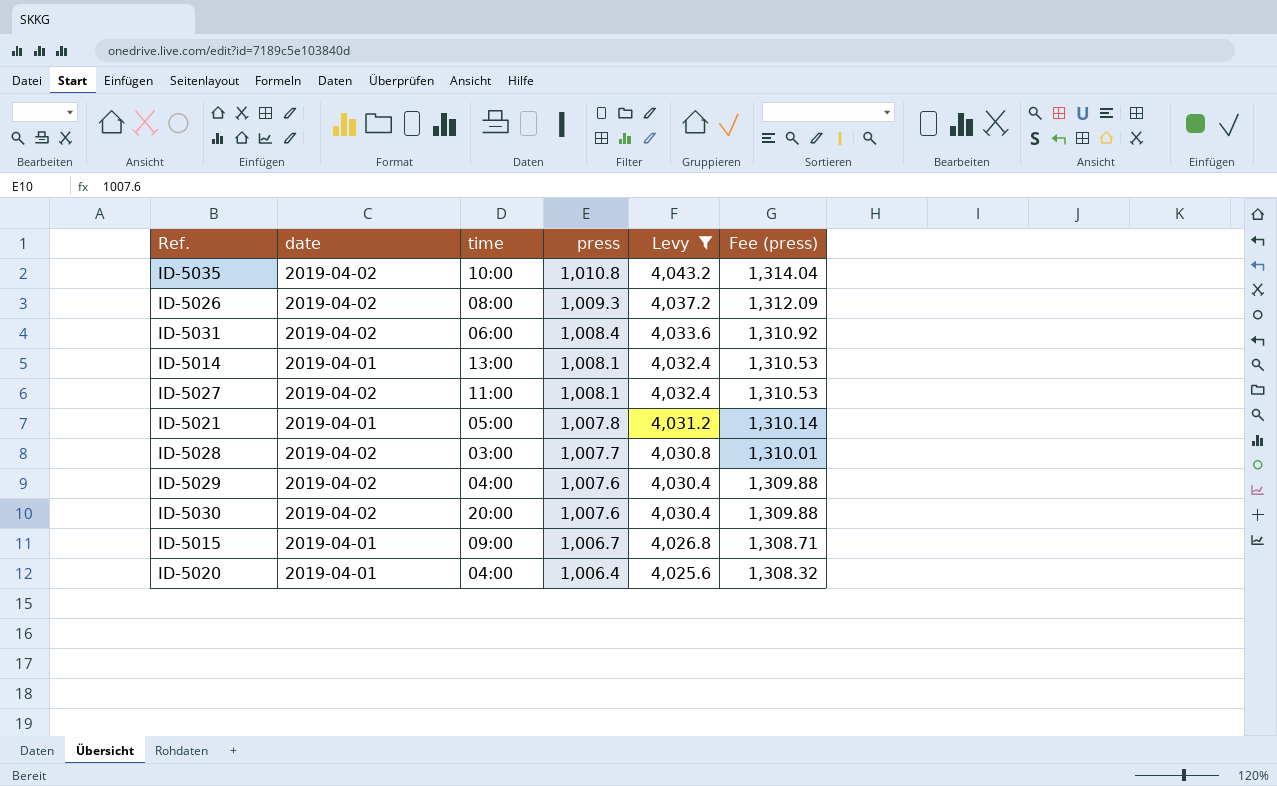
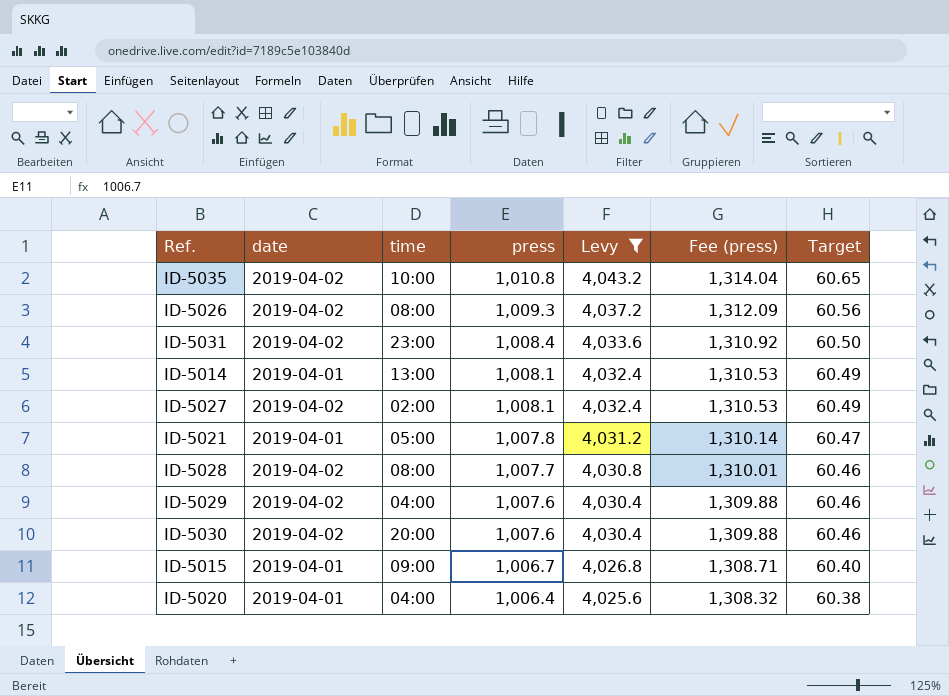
column Target | formula: none -> [press] * 0.06
ID-5031 | time: 06:00 -> 23:00
ID-5027 | time: 11:00 -> 02:00
ID-5028 | time: 03:00 -> 08:00

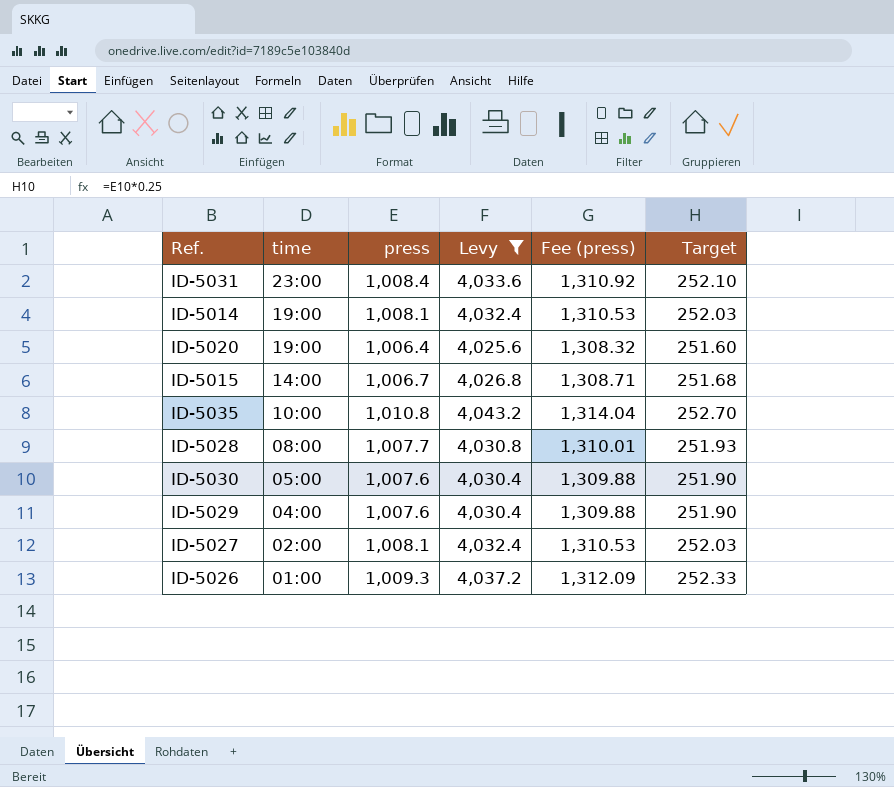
row order: press descending -> time descending
column date | position: 2 -> none
column Target | formula: [press] * 0.06 -> [press] * 0.25
row ID-5021: 2019-04-01 | 05:00 | 1,007.8 | 4,031.2 | 1,310.14 | 60.47 -> none
ID-5014 | time: 13:00 -> 19:00
ID-5020 | time: 04:00 -> 19:00
ID-5015 | time: 09:00 -> 14:00
ID-5030 | time: 20:00 -> 05:00
ID-5026 | time: 08:00 -> 01:00

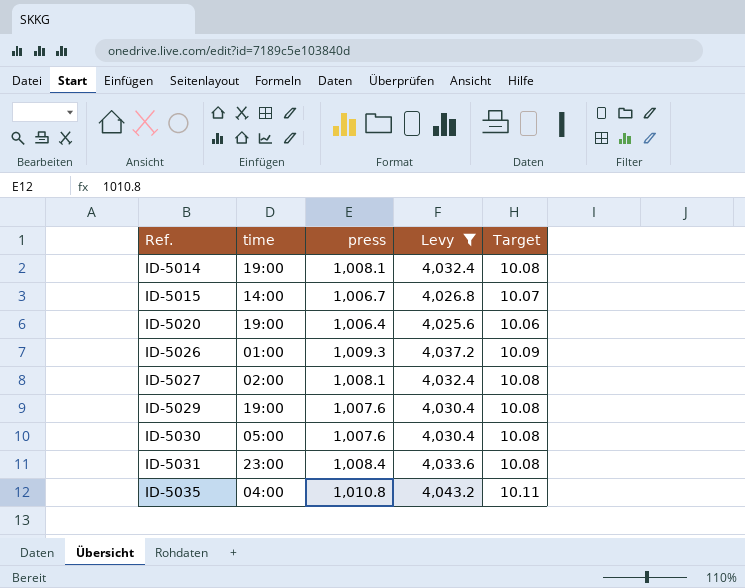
row order: time descending -> Ref. ascending
column Fee (press) | formula: [press] * 1.3 -> none
column Target | formula: [press] * 0.25 -> [press] * 0.01
row ID-5028: 08:00 | 1,007.7 | 4,030.8 | 1,310.01 | 251.93 -> none
ID-5029 | time: 04:00 -> 19:00
ID-5035 | time: 10:00 -> 04:00

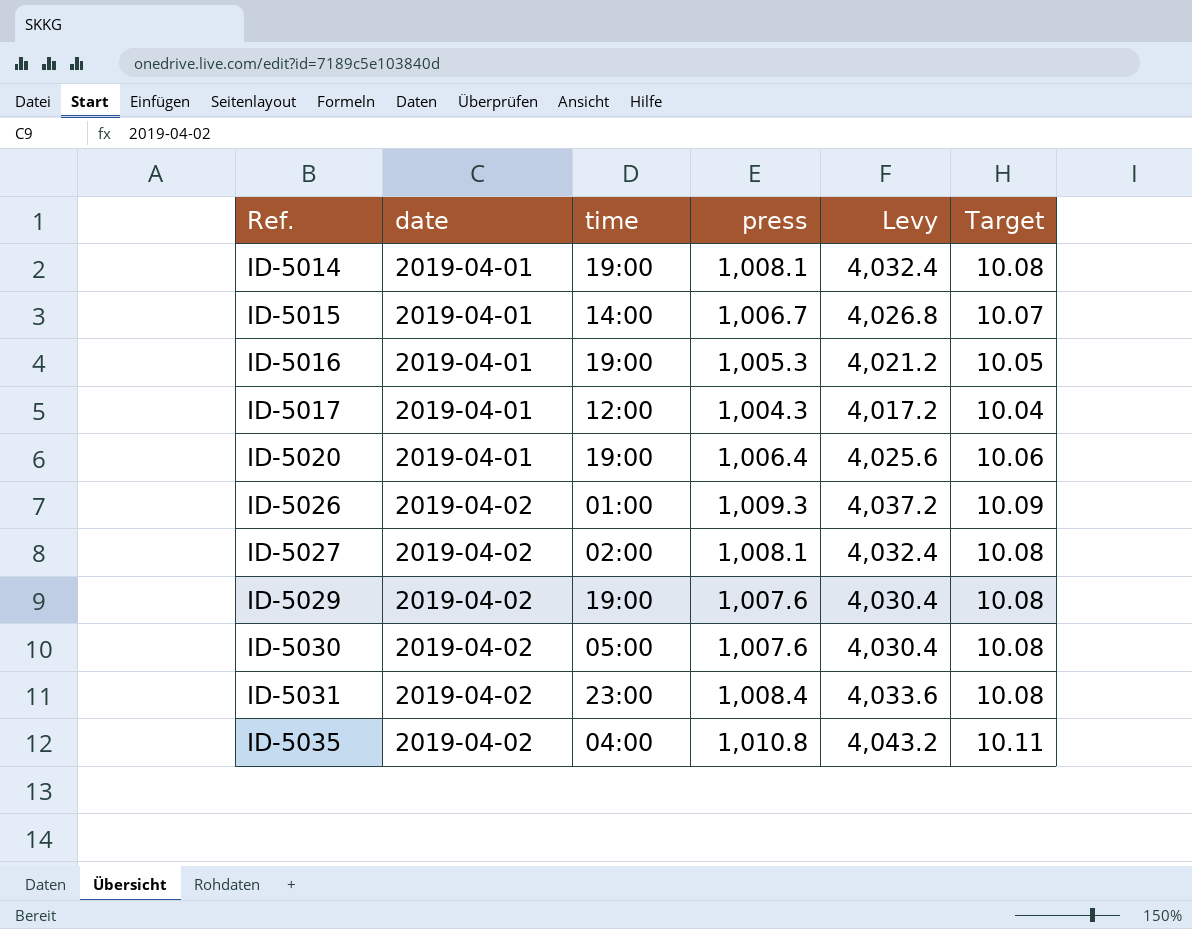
filter: Levy >= 4,025.6 -> none
column date | position: none -> 2

